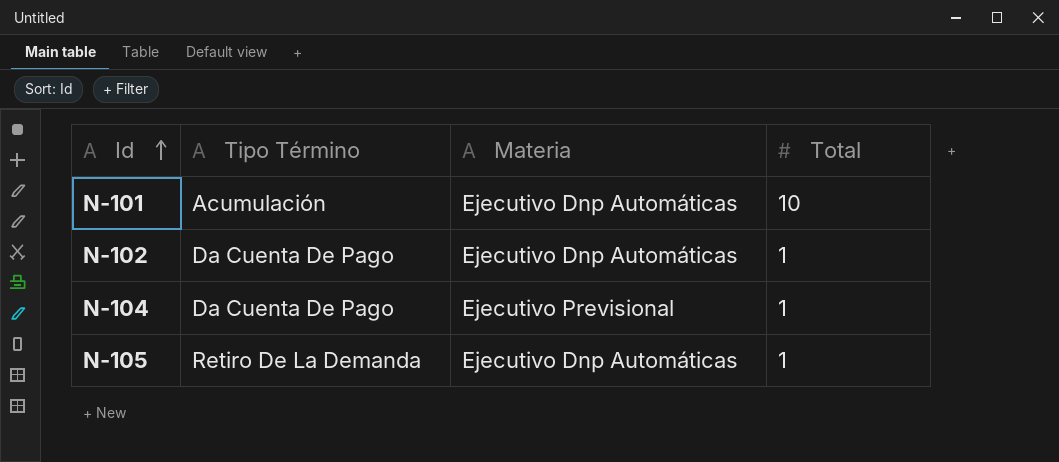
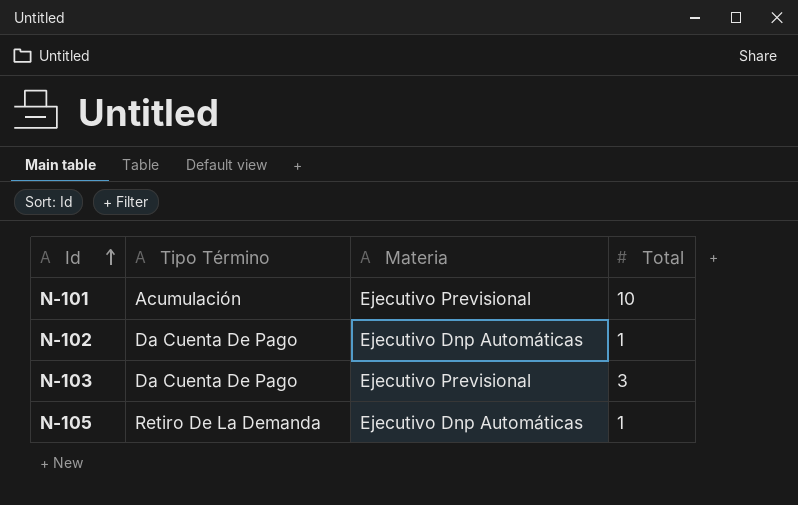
row N-104: Da Cuenta De Pago | Ejecutivo Previsional | 1 -> none
N-101 | Materia: Ejecutivo Dnp Automáticas -> Ejecutivo Previsional
row N-103: none -> Da Cuenta De Pago | Ejecutivo Previsional | 3

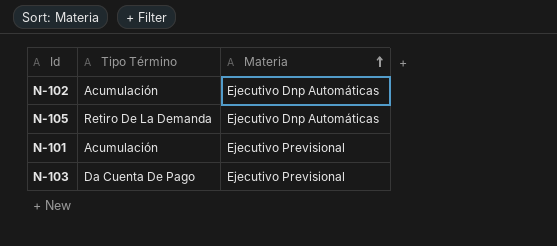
row order: Id ascending -> Materia ascending
column Total | position: 4 -> none
N-102 | Tipo Término: Da Cuenta De Pago -> Acumulación

